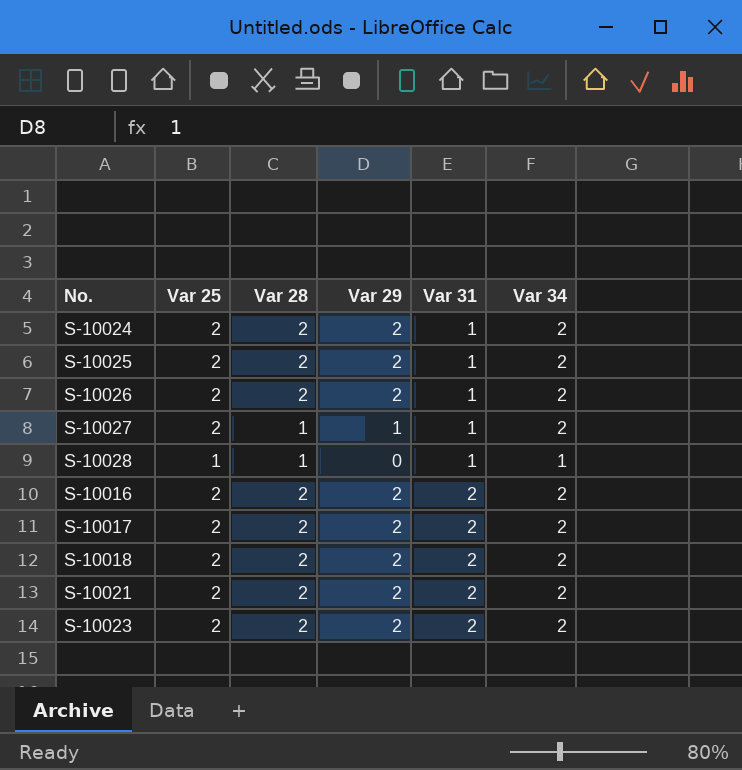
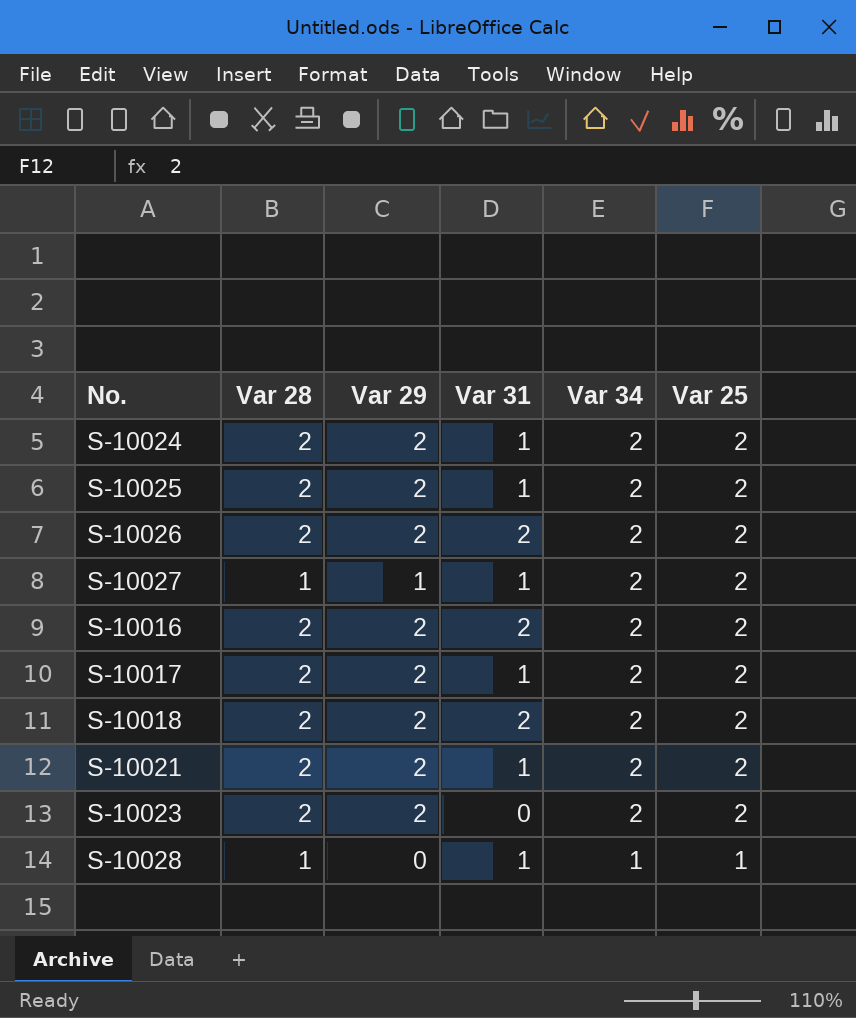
row order: Var 31 ascending -> Var 34 descending
column Var 25 | position: 2 -> 6
S-10026 | Var 31: 1 -> 2
S-10017 | Var 31: 2 -> 1
S-10021 | Var 31: 2 -> 1
S-10023 | Var 31: 2 -> 0

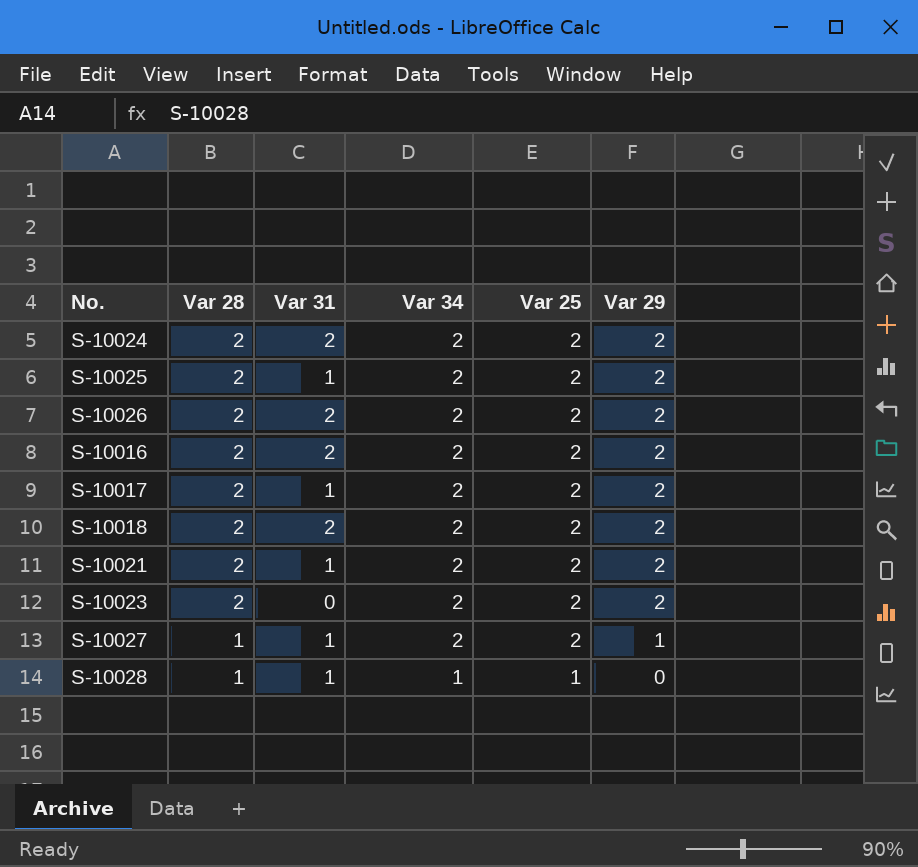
row order: Var 34 descending -> Var 28 descending
column Var 29 | position: 3 -> 6
S-10024 | Var 31: 1 -> 2

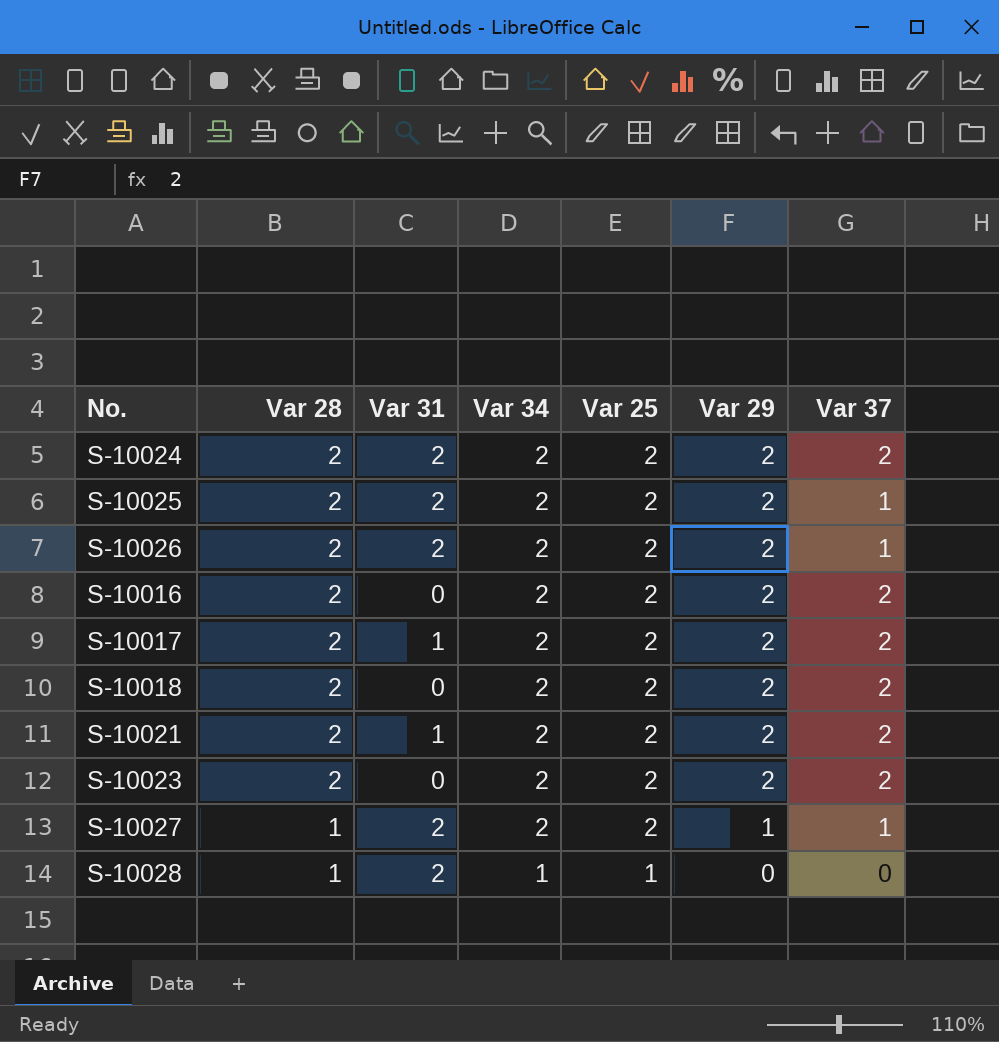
column Var 37 | position: none -> 7
S-10025 | Var 31: 1 -> 2
S-10016 | Var 31: 2 -> 0
S-10018 | Var 31: 2 -> 0
S-10027 | Var 31: 1 -> 2
S-10028 | Var 31: 1 -> 2

